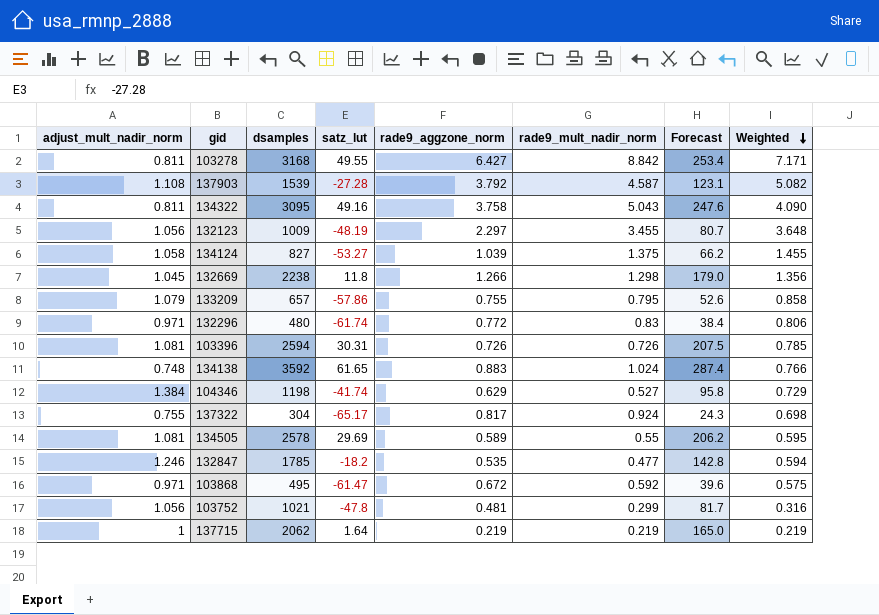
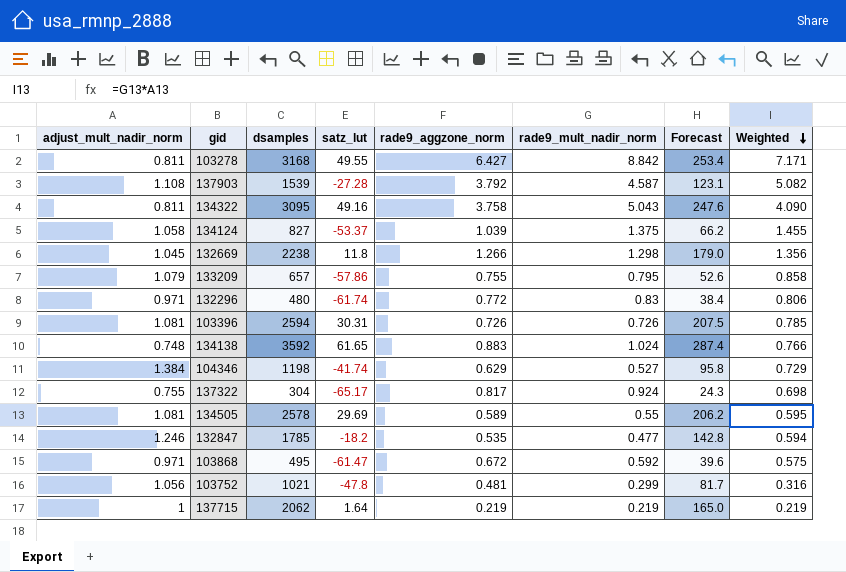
row 132123: 1.056 | 1009 | -48.19 | 2.297 | 3.455 | 80.7 | 3.648 -> none
134124 | satz_lut: -53.27 -> -53.37

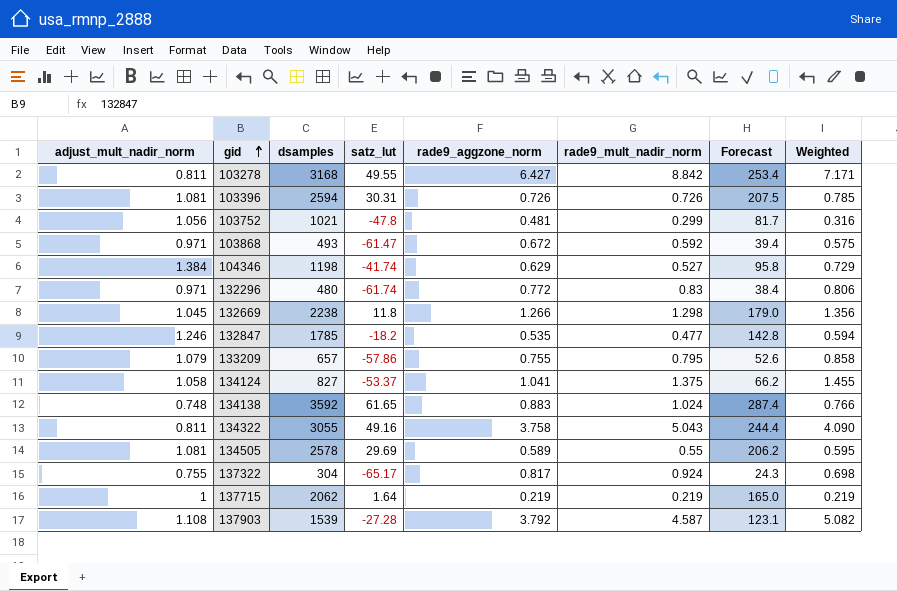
row order: Weighted descending -> gid ascending
103868 | dsamples: 495 -> 493
103868 | Forecast: 39.6 -> 39.4
134124 | rade9_aggzone_norm: 1.039 -> 1.041
134322 | dsamples: 3095 -> 3055
134322 | Forecast: 247.6 -> 244.4

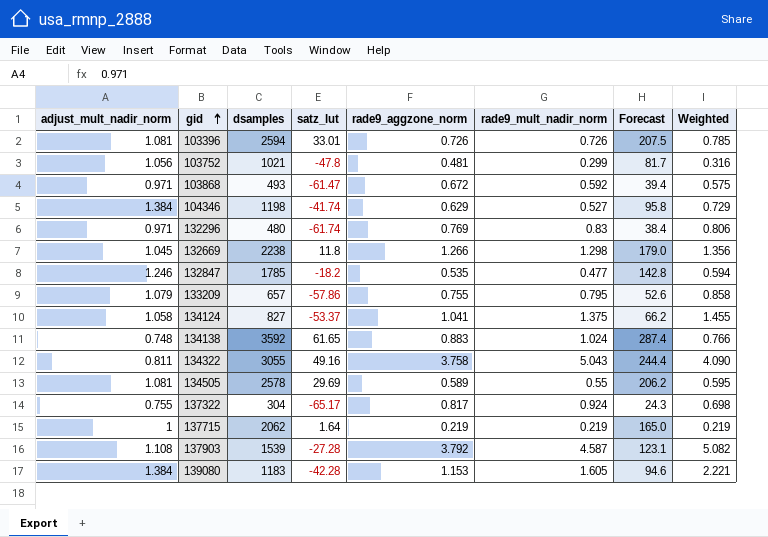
row 103278: 0.811 | 3168 | 49.55 | 6.427 | 8.842 | 253.4 | 7.171 -> none
103396 | satz_lut: 30.31 -> 33.01
132296 | rade9_aggzone_norm: 0.772 -> 0.769
row 139080: none -> 1.384 | 1183 | -42.28 | 1.153 | 1.605 | 94.6 | 2.221

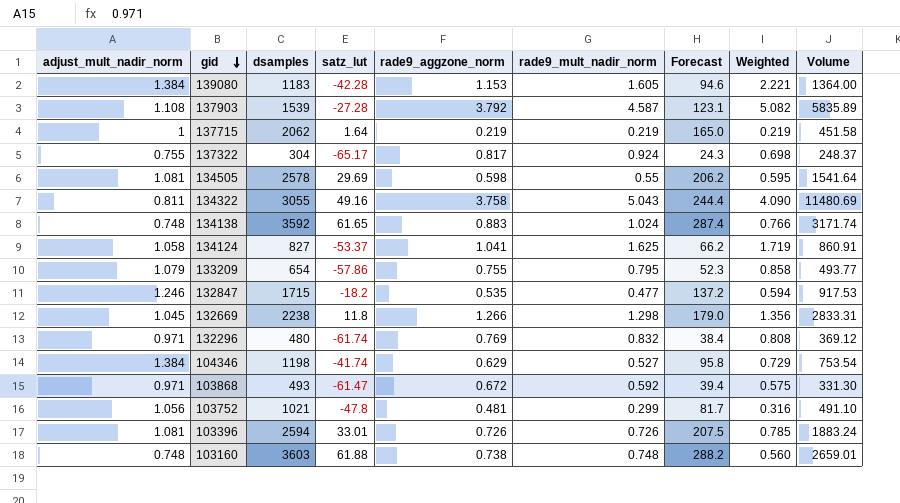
row order: gid ascending -> gid descending
column Volume | formula: none -> [dsamples] * [rade9_aggzone_norm]
134505 | rade9_aggzone_norm: 0.589 -> 0.598
134124 | rade9_mult_nadir_norm: 1.375 -> 1.625
134124 | Weighted: 1.455 -> 1.719
133209 | dsamples: 657 -> 654
133209 | Forecast: 52.6 -> 52.3
132847 | dsamples: 1785 -> 1715
132847 | Forecast: 142.8 -> 137.2
132296 | rade9_mult_nadir_norm: 0.83 -> 0.832
132296 | Weighted: 0.806 -> 0.808
row 103160: none -> 0.748 | 3603 | 61.88 | 0.738 | 0.748 | 288.2 | 0.560 | 2659.01

